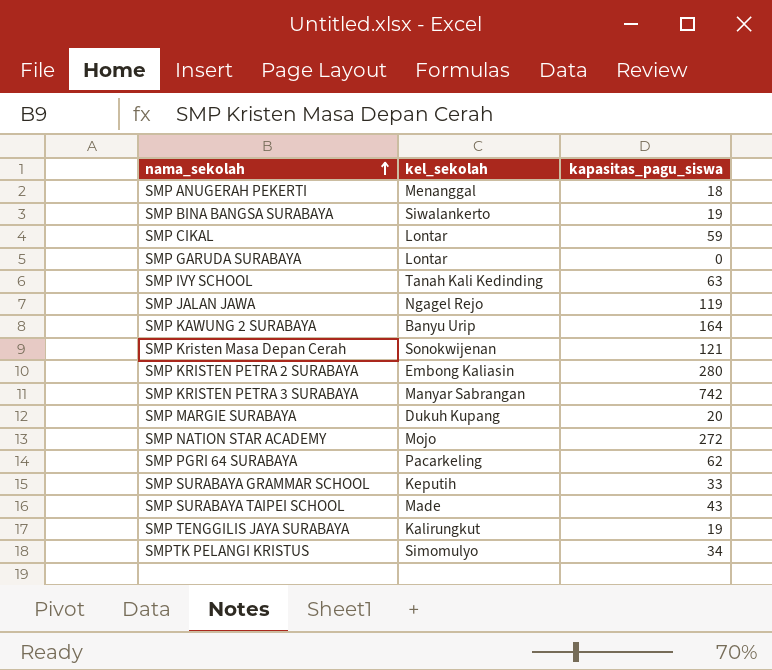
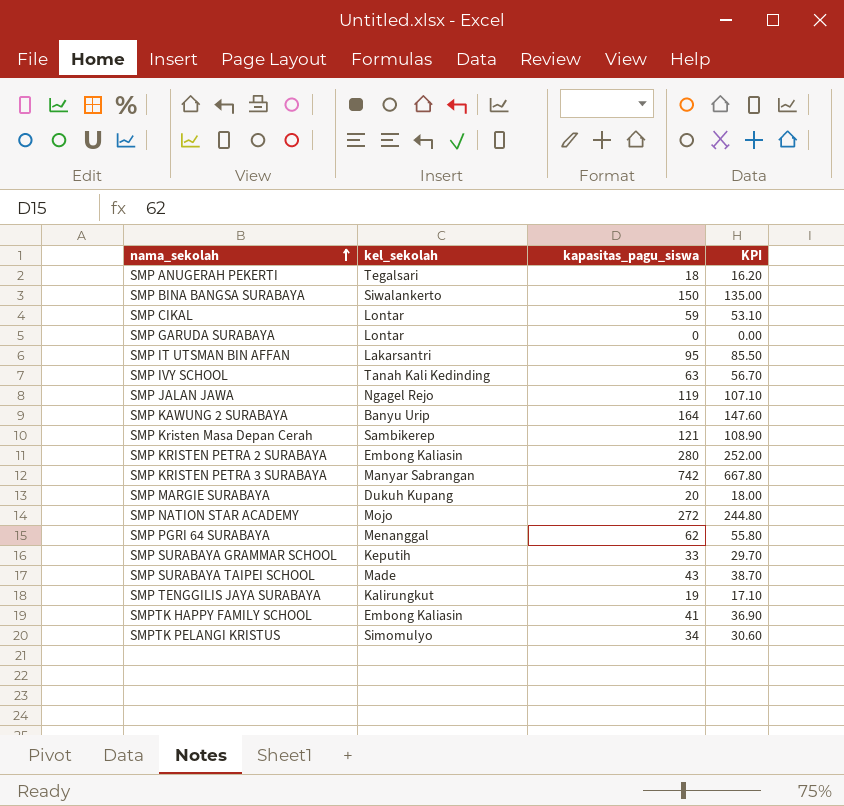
column KPI | formula: none -> [kapasitas_pagu_siswa] * 0.9
SMP ANUGERAH PEKERTI | kel_sekolah: Menanggal -> Tegalsari
SMP BINA BANGSA SURABAYA | kapasitas_pagu_siswa: 19 -> 150
row SMP IT UTSMAN BIN AFFAN: none -> Lakarsantri | 95 | 85.50
SMP Kristen Masa Depan Cerah | kel_sekolah: Sonokwijenan -> Sambikerep
SMP PGRI 64 SURABAYA | kel_sekolah: Pacarkeling -> Menanggal
row SMPTK HAPPY FAMILY SCHOOL: none -> Embong Kaliasin | 41 | 36.90

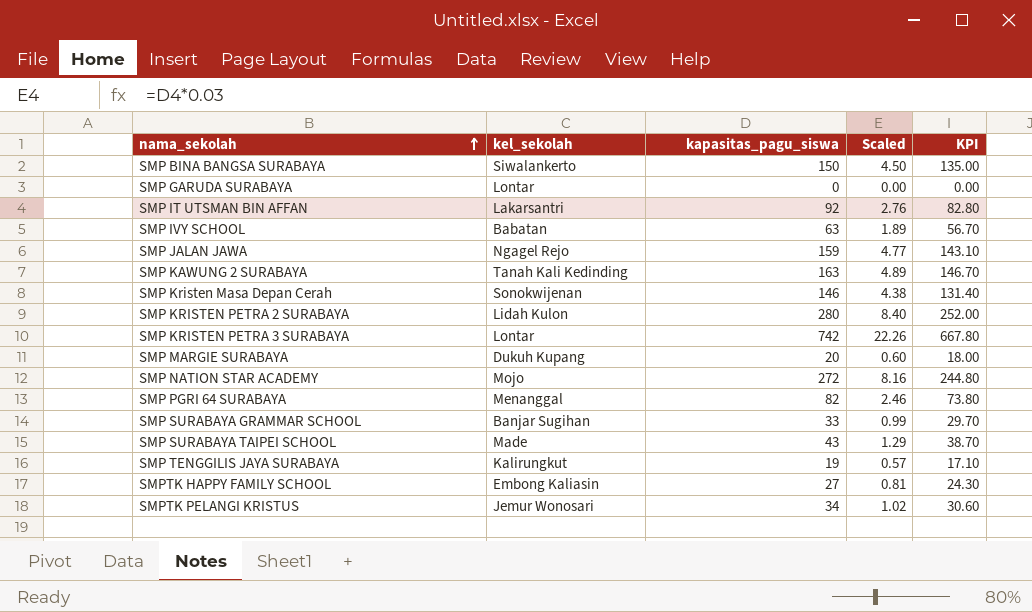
column Scaled | formula: none -> [kapasitas_pagu_siswa] * 0.03
row SMP ANUGERAH PEKERTI: Tegalsari | 18 | 16.20 -> none
row SMP CIKAL: Lontar | 59 | 53.10 -> none
SMP IT UTSMAN BIN AFFAN | kapasitas_pagu_siswa: 95 -> 92
SMP IT UTSMAN BIN AFFAN | KPI: 85.50 -> 82.80
SMP IVY SCHOOL | kel_sekolah: Tanah Kali Kedinding -> Babatan
SMP JALAN JAWA | kapasitas_pagu_siswa: 119 -> 159
SMP JALAN JAWA | KPI: 107.10 -> 143.10
SMP KAWUNG 2 SURABAYA | kel_sekolah: Banyu Urip -> Tanah Kali Kedinding
SMP KAWUNG 2 SURABAYA | kapasitas_pagu_siswa: 164 -> 163
SMP KAWUNG 2 SURABAYA | KPI: 147.60 -> 146.70
SMP Kristen Masa Depan Cerah | kel_sekolah: Sambikerep -> Sonokwijenan
SMP Kristen Masa Depan Cerah | kapasitas_pagu_siswa: 121 -> 146
SMP Kristen Masa Depan Cerah | KPI: 108.90 -> 131.40
SMP KRISTEN PETRA 2 SURABAYA | kel_sekolah: Embong Kaliasin -> Lidah Kulon
SMP KRISTEN PETRA 3 SURABAYA | kel_sekolah: Manyar Sabrangan -> Lontar
SMP PGRI 64 SURABAYA | kapasitas_pagu_siswa: 62 -> 82
SMP PGRI 64 SURABAYA | KPI: 55.80 -> 73.80
SMP SURABAYA GRAMMAR SCHOOL | kel_sekolah: Keputih -> Banjar Sugihan
SMPTK HAPPY FAMILY SCHOOL | kapasitas_pagu_siswa: 41 -> 27
SMPTK HAPPY FAMILY SCHOOL | KPI: 36.90 -> 24.30
SMPTK PELANGI KRISTUS | kel_sekolah: Simomulyo -> Jemur Wonosari

